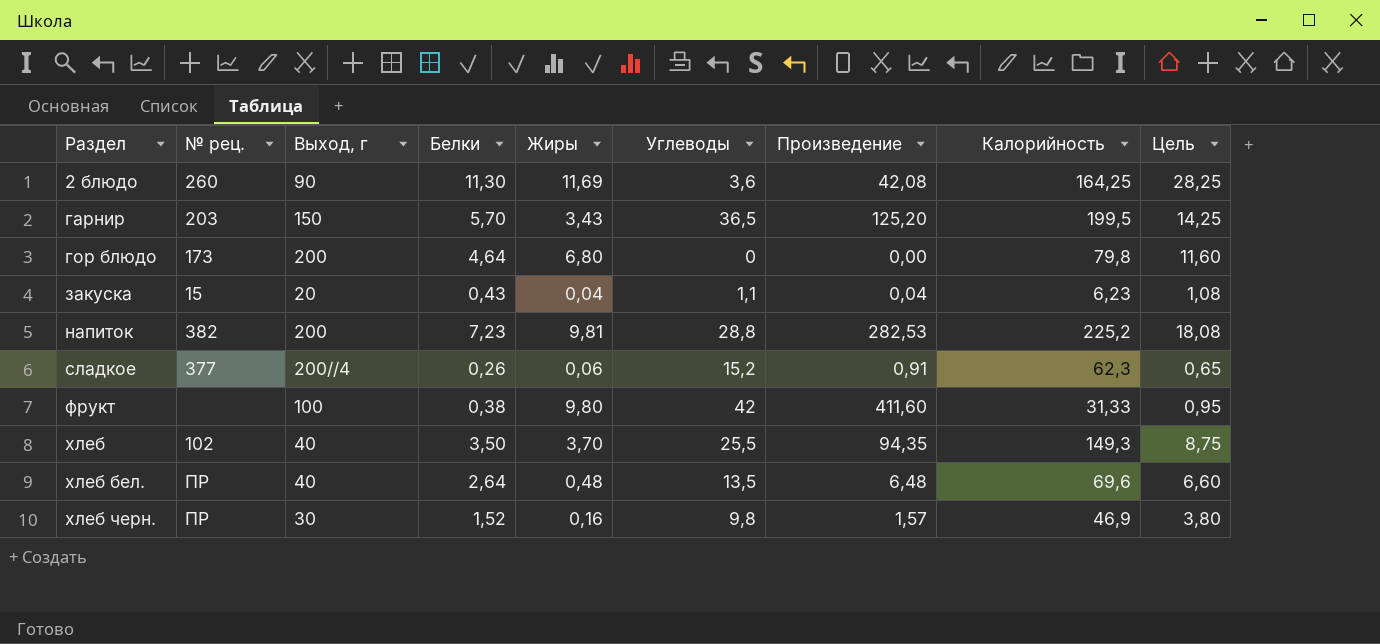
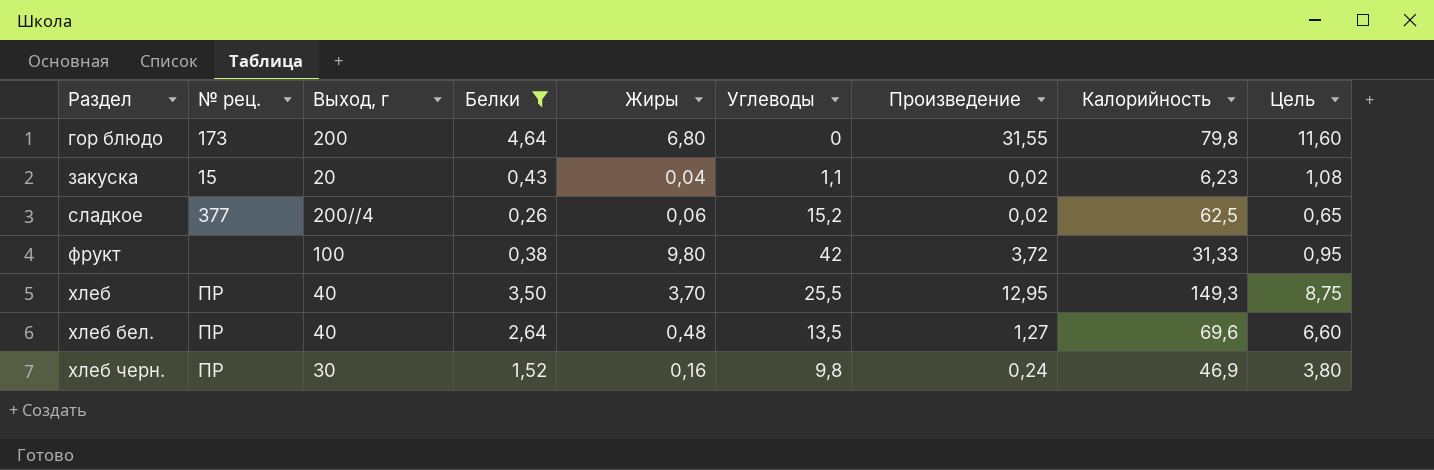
filter: none -> Белки <= 4,64
column Произведение | formula: [Жиры] * [Углеводы] -> [Белки] * [Жиры]
сладкое | Калорийность: 62,3 -> 62,5
хлеб | № рец.: 102 -> ПР

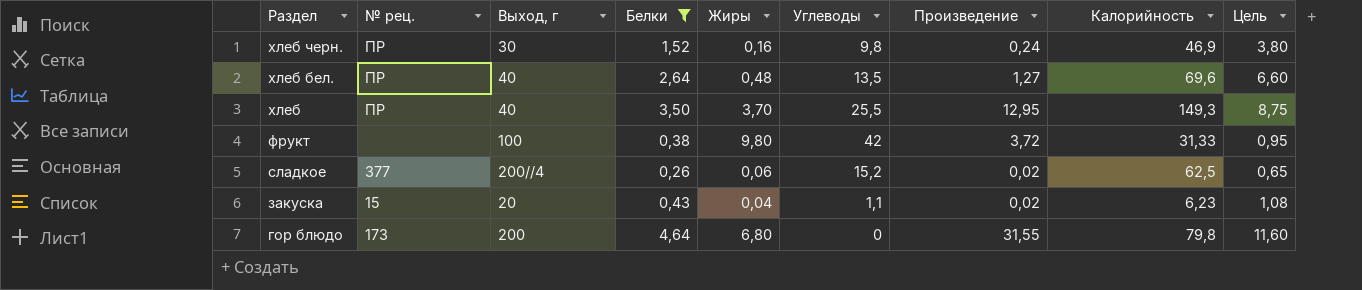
row order: Раздел ascending -> Раздел descending

